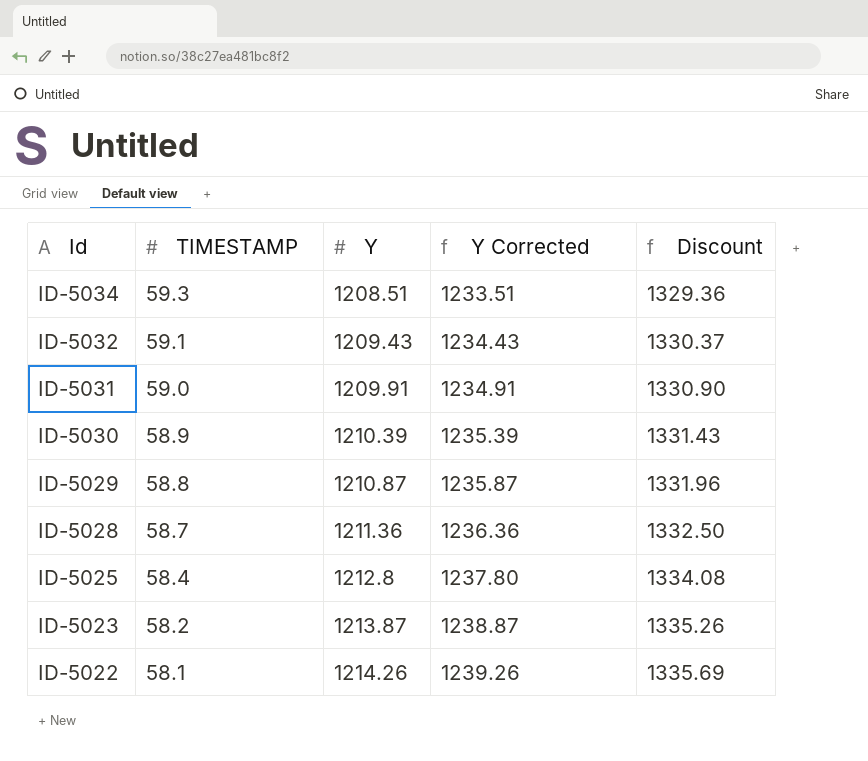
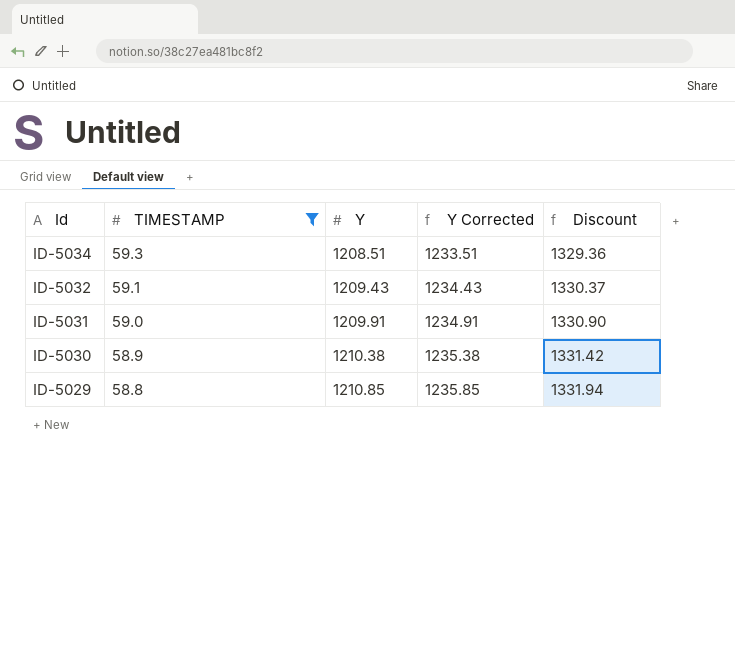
filter: none -> TIMESTAMP >= 58.8
ID-5030 | Y: 1210.39 -> 1210.38
ID-5030 | Y Corrected: 1235.39 -> 1235.38
ID-5030 | Discount: 1331.43 -> 1331.42
ID-5029 | Y: 1210.87 -> 1210.85
ID-5029 | Y Corrected: 1235.87 -> 1235.85
ID-5029 | Discount: 1331.96 -> 1331.94

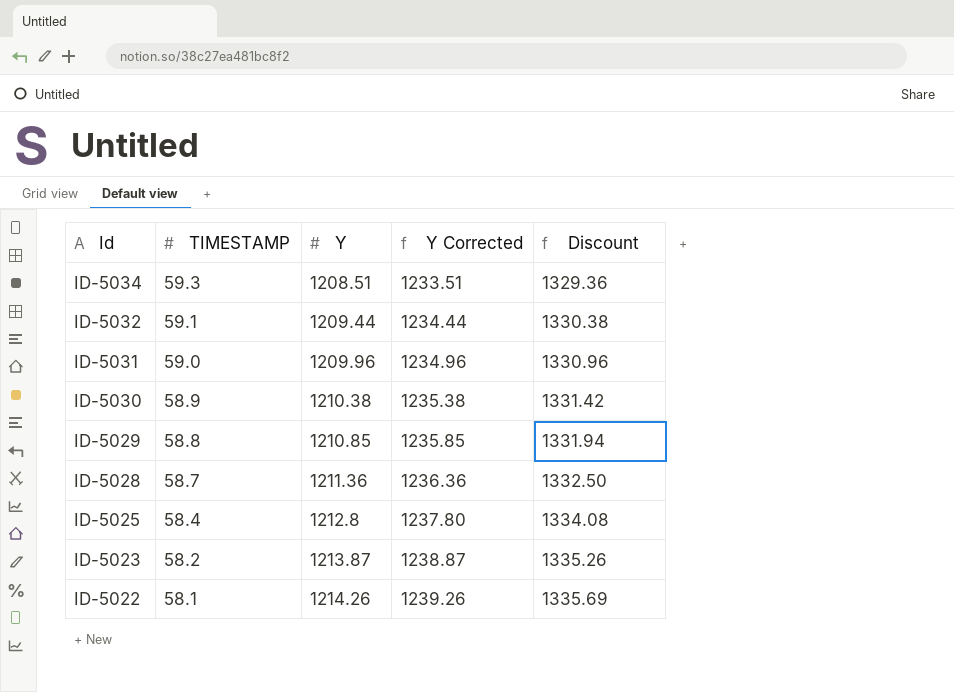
filter: TIMESTAMP >= 58.8 -> none
ID-5032 | Y: 1209.43 -> 1209.44
ID-5032 | Y Corrected: 1234.43 -> 1234.44
ID-5032 | Discount: 1330.37 -> 1330.38
ID-5031 | Y: 1209.91 -> 1209.96
ID-5031 | Y Corrected: 1234.91 -> 1234.96
ID-5031 | Discount: 1330.90 -> 1330.96

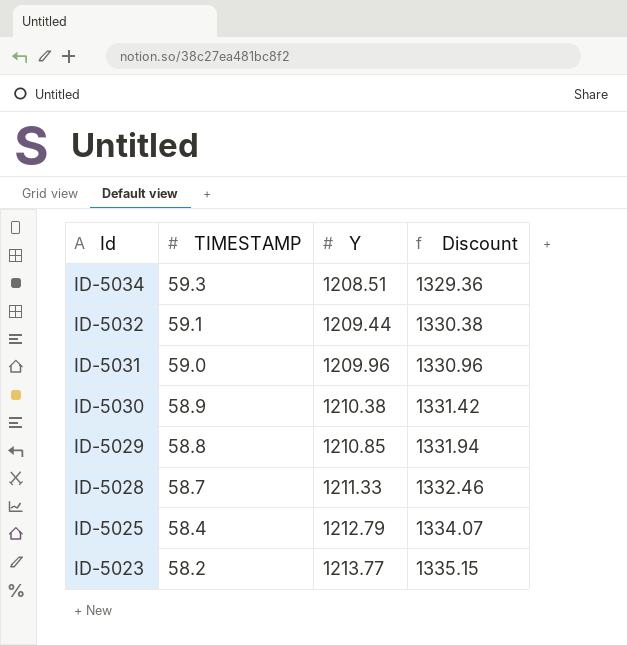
column Y Corrected | formula: [Y] + 25 -> none
row ID-5022: 58.1 | 1214.26 | 1239.26 | 1335.69 -> none
ID-5028 | Y: 1211.36 -> 1211.33
ID-5028 | Discount: 1332.50 -> 1332.46
ID-5025 | Y: 1212.8 -> 1212.79
ID-5025 | Discount: 1334.08 -> 1334.07
ID-5023 | Y: 1213.87 -> 1213.77
ID-5023 | Discount: 1335.26 -> 1335.15

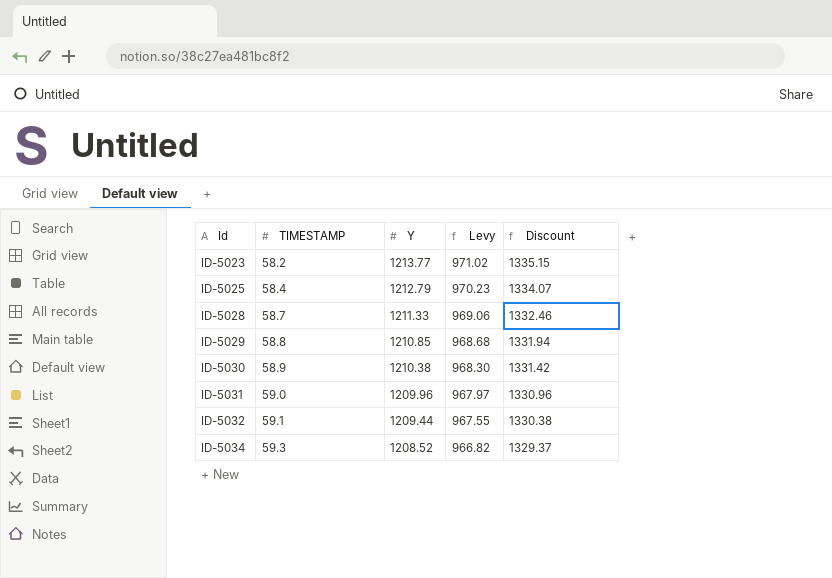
row order: Id descending -> Id ascending
column Levy | formula: none -> [Y] * 0.8
ID-5034 | Y: 1208.51 -> 1208.52
ID-5034 | Discount: 1329.36 -> 1329.37

